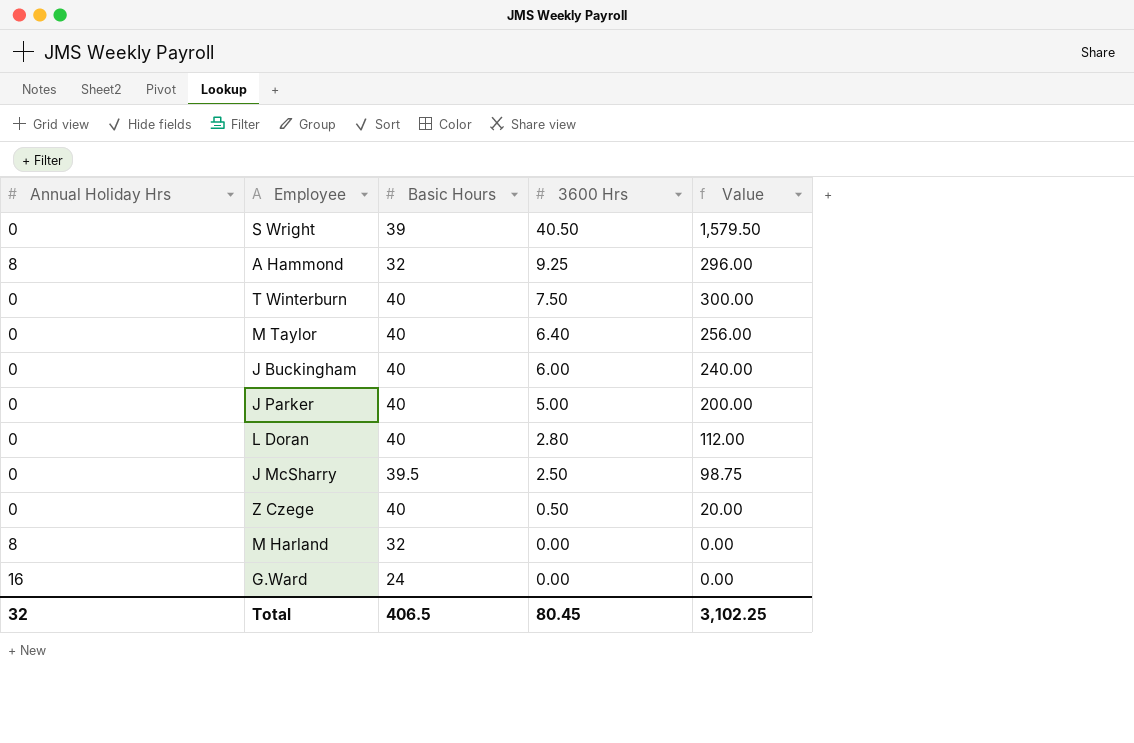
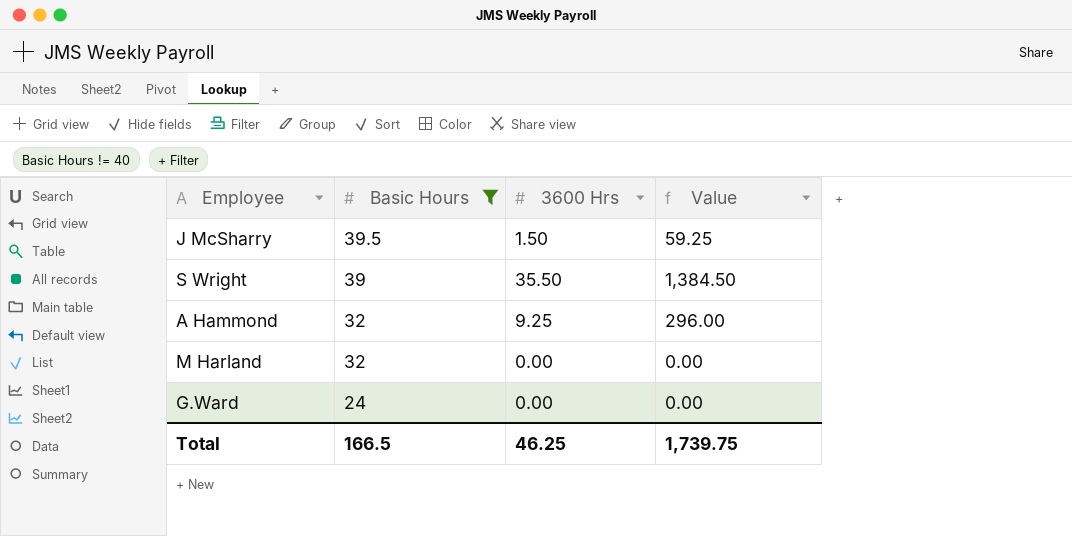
filter: none -> Basic Hours != 40
row order: 3600 Hrs descending -> Basic Hours descending
column Annual Holiday Hrs | position: 1 -> none
J McSharry | 3600 Hrs: 2.50 -> 1.50
J McSharry | Value: 98.75 -> 59.25
S Wright | 3600 Hrs: 40.50 -> 35.50
S Wright | Value: 1,579.50 -> 1,384.50
Total | Basic Hours: 406.5 -> 166.5
Total | 3600 Hrs: 80.45 -> 46.25
Total | Value: 3,102.25 -> 1,739.75

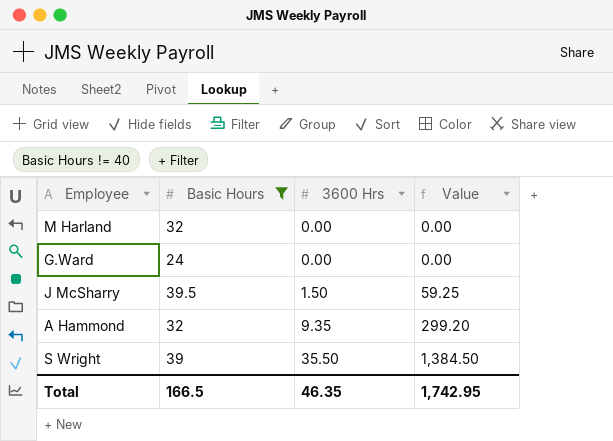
row order: Basic Hours descending -> 3600 Hrs ascending
A Hammond | 3600 Hrs: 9.25 -> 9.35
A Hammond | Value: 296.00 -> 299.20
Total | 3600 Hrs: 46.25 -> 46.35
Total | Value: 1,739.75 -> 1,742.95

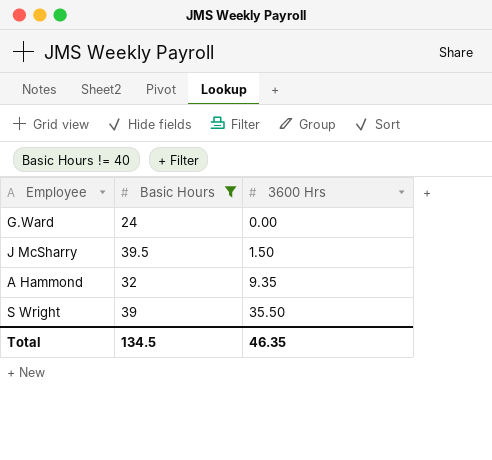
column Value | formula: [Basic Hours] * [3600 Hrs] -> none
row M Harland: 32 | 0.00 | 0.00 -> none
Total | Basic Hours: 166.5 -> 134.5

